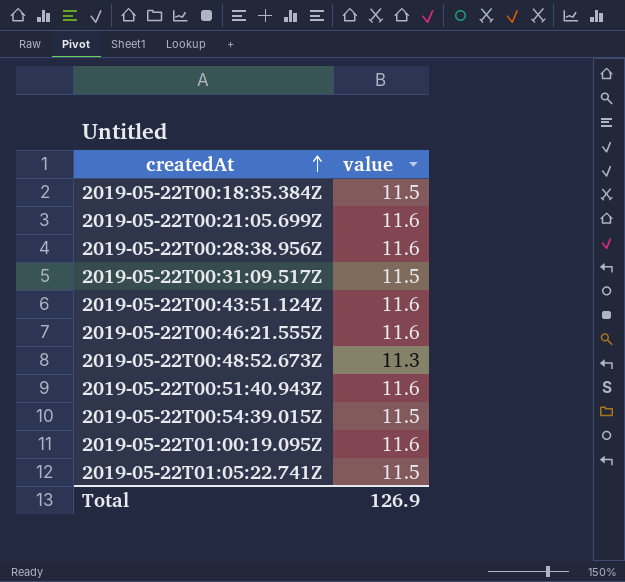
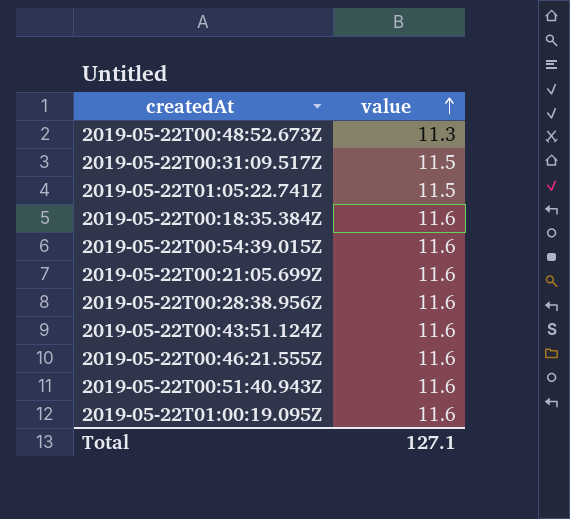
row order: createdAt ascending -> value ascending
2019-05-22T00:18:35.384Z | value: 11.5 -> 11.6
2019-05-22T00:54:39.015Z | value: 11.5 -> 11.6
Total | value: 126.9 -> 127.1

